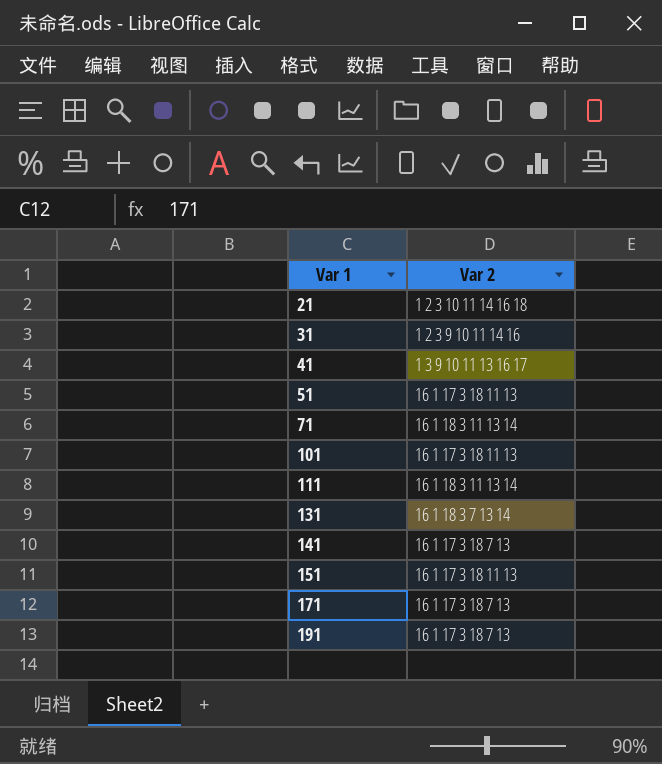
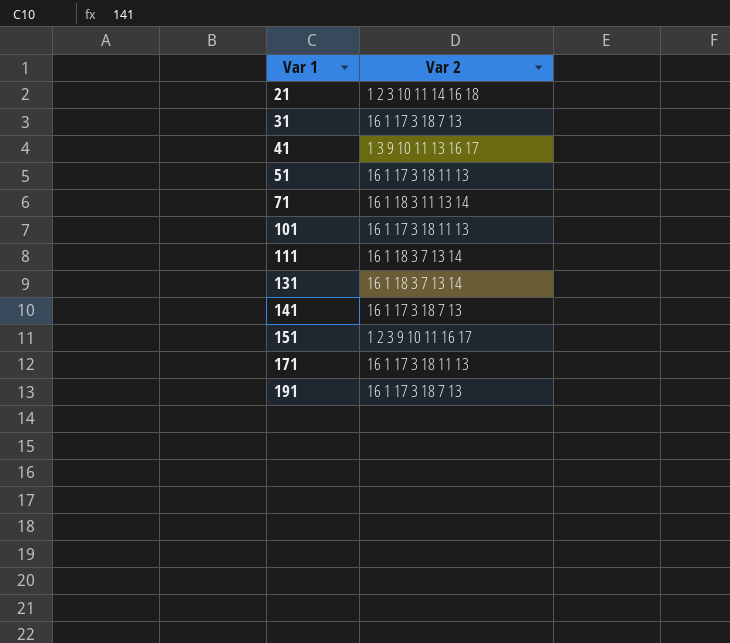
31 | Var 2: 1 2 3 9 10 11 14 16 -> 16 1 17 3 18 7 13
111 | Var 2: 16 1 18 3 11 13 14 -> 16 1 18 3 7 13 14
151 | Var 2: 16 1 17 3 18 11 13 -> 1 2 3 9 10 11 16 17
171 | Var 2: 16 1 17 3 18 7 13 -> 16 1 17 3 18 11 13

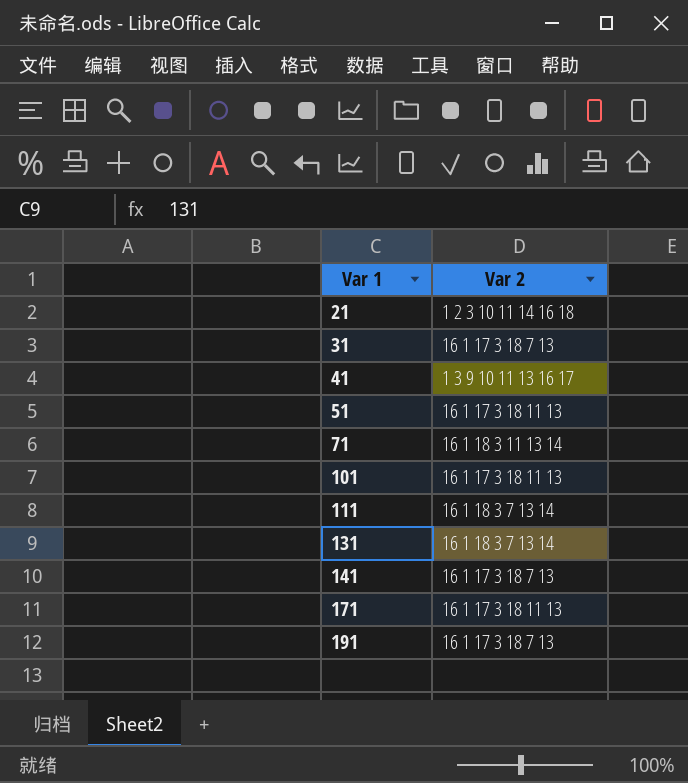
row 151: 1 2 3 9 10 11 16 17 -> none

